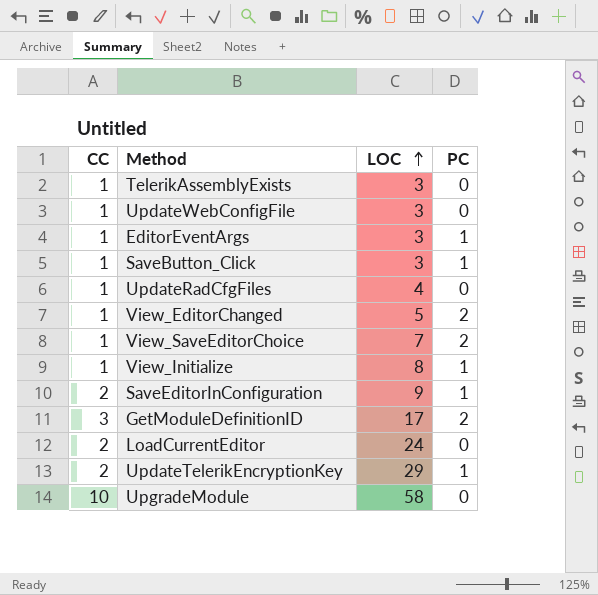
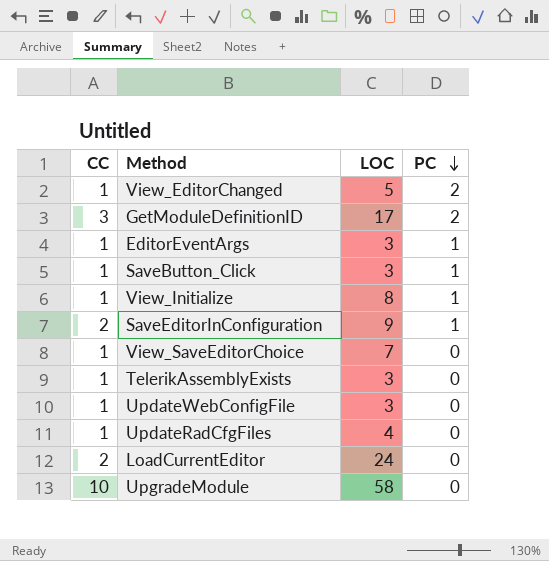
row order: LOC ascending -> PC descending
row UpdateTelerikEncryptionKey: 2 | 29 | 1 -> none
View_SaveEditorChoice | PC: 2 -> 0

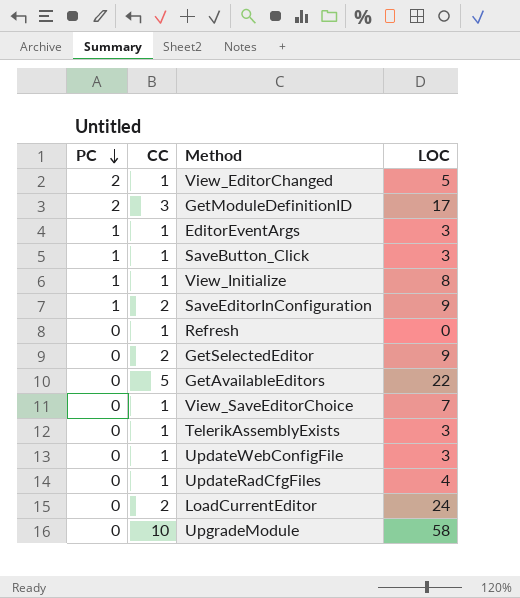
column PC | position: 4 -> 1
row Refresh: none -> 0 | 1 | 0
row GetSelectedEditor: none -> 0 | 2 | 9
row GetAvailableEditors: none -> 0 | 5 | 22

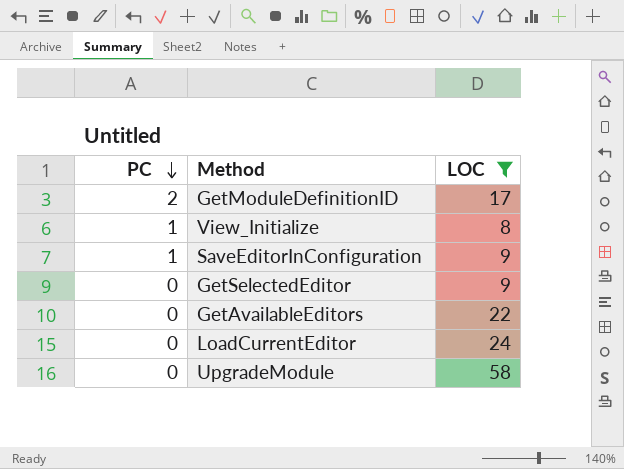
filter: none -> LOC >= 8
column CC | position: 2 -> none

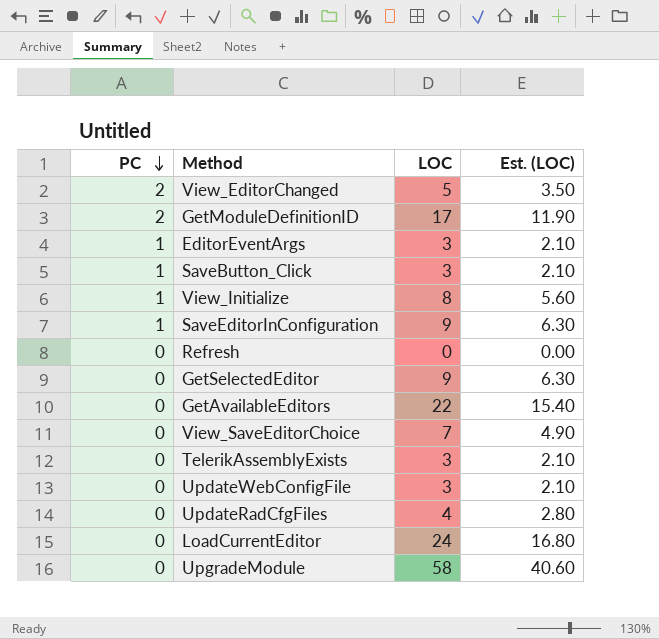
filter: LOC >= 8 -> none
column Est. (LOC) | formula: none -> [LOC] * 0.7

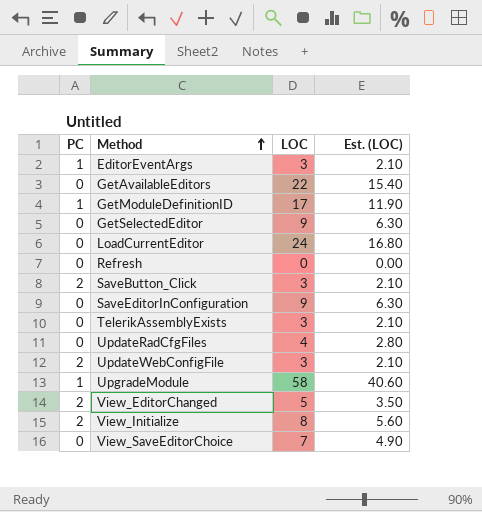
row order: PC descending -> Method ascending
GetModuleDefinitionID | PC: 2 -> 1
SaveButton_Click | PC: 1 -> 2
SaveEditorInConfiguration | PC: 1 -> 0
UpdateWebConfigFile | PC: 0 -> 2
UpgradeModule | PC: 0 -> 1
View_Initialize | PC: 1 -> 2

